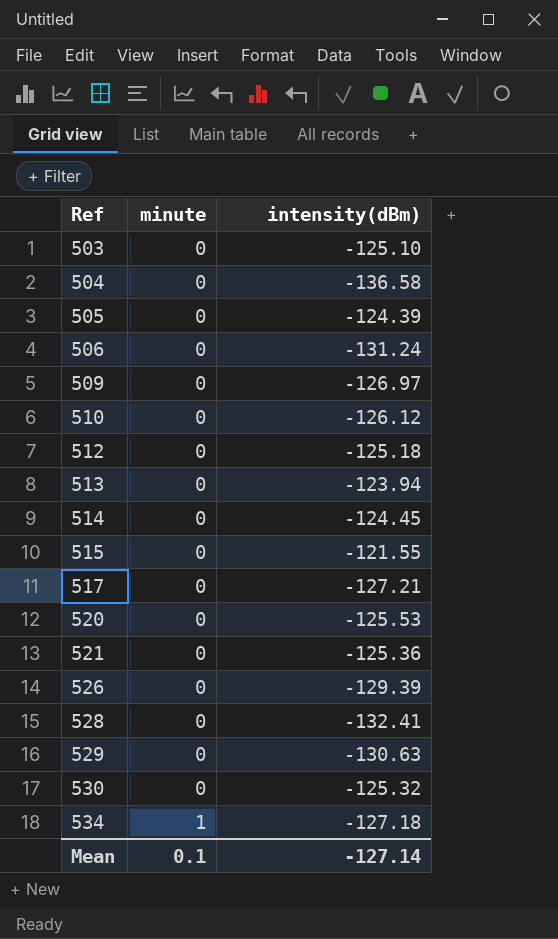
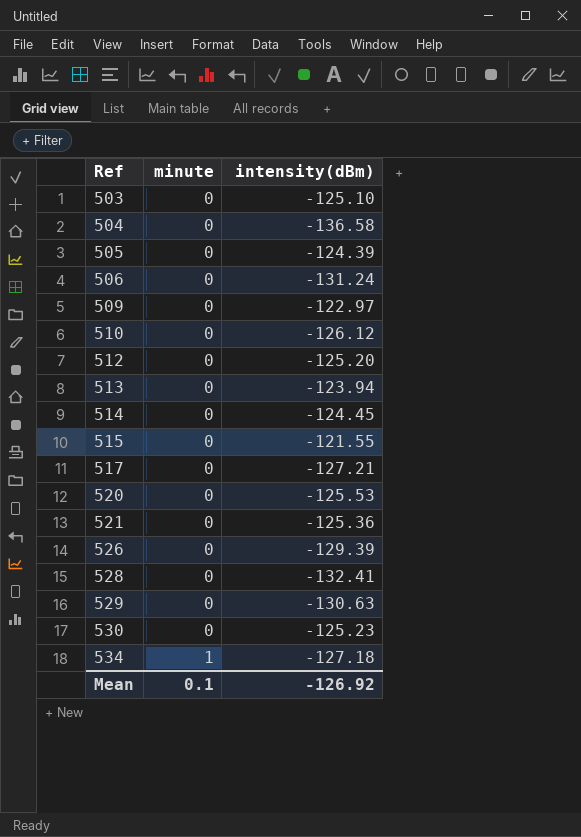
509 | intensity(dBm): -126.97 -> -122.97
512 | intensity(dBm): -125.18 -> -125.20
530 | intensity(dBm): -125.32 -> -125.23
Mean | intensity(dBm): -127.14 -> -126.92

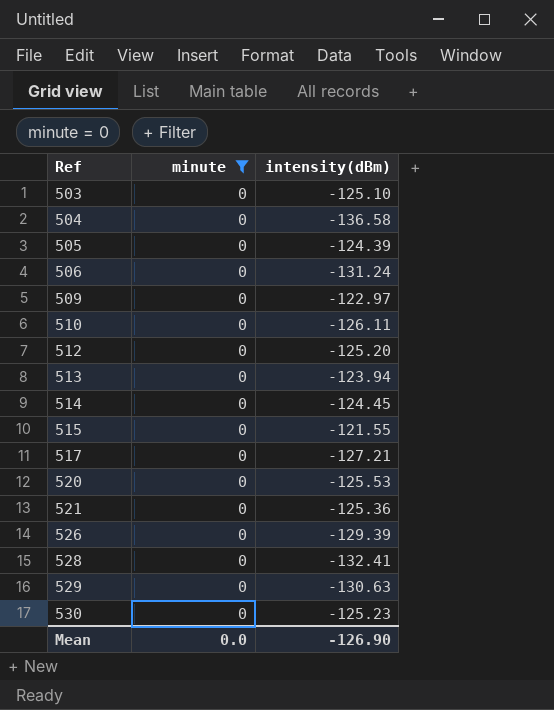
filter: none -> minute = 0
510 | intensity(dBm): -126.12 -> -126.11
Mean | minute: 0.1 -> 0.0
Mean | intensity(dBm): -126.92 -> -126.90

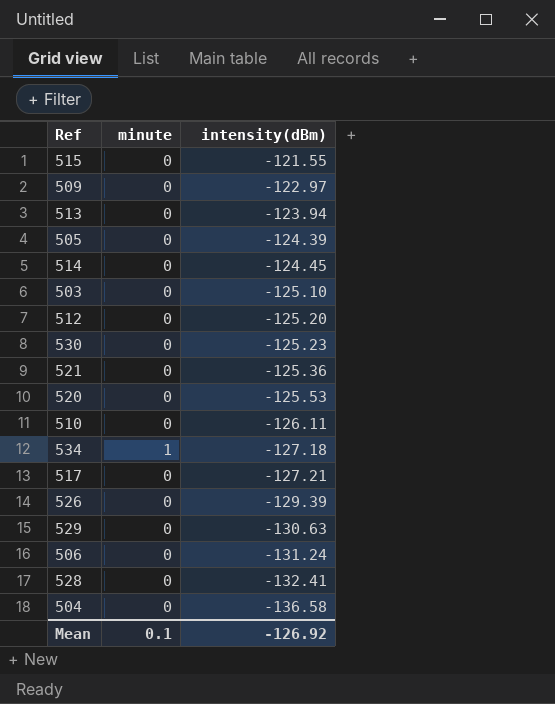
filter: minute = 0 -> none
row order: Ref ascending -> intensity(dBm) descending
Mean | minute: 0.0 -> 0.1
Mean | intensity(dBm): -126.90 -> -126.92

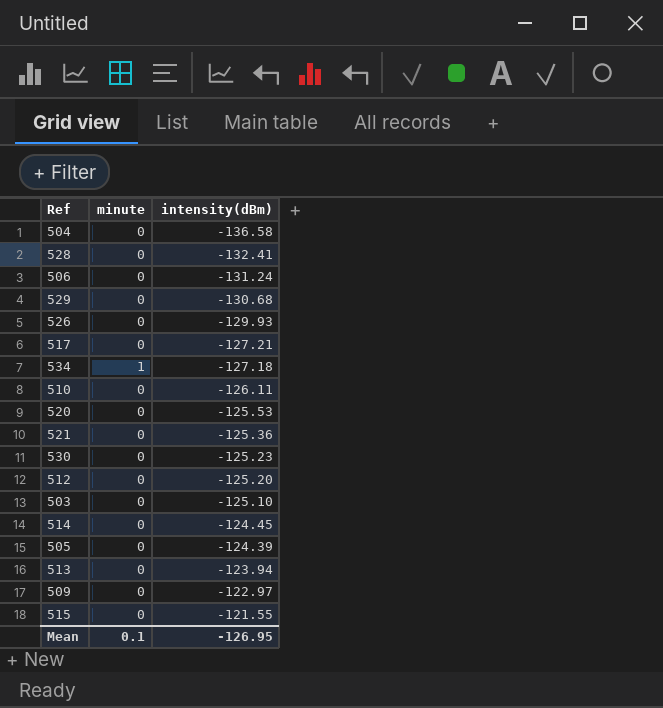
row order: intensity(dBm) descending -> intensity(dBm) ascending
529 | intensity(dBm): -130.63 -> -130.68
526 | intensity(dBm): -129.39 -> -129.93
Mean | intensity(dBm): -126.92 -> -126.95

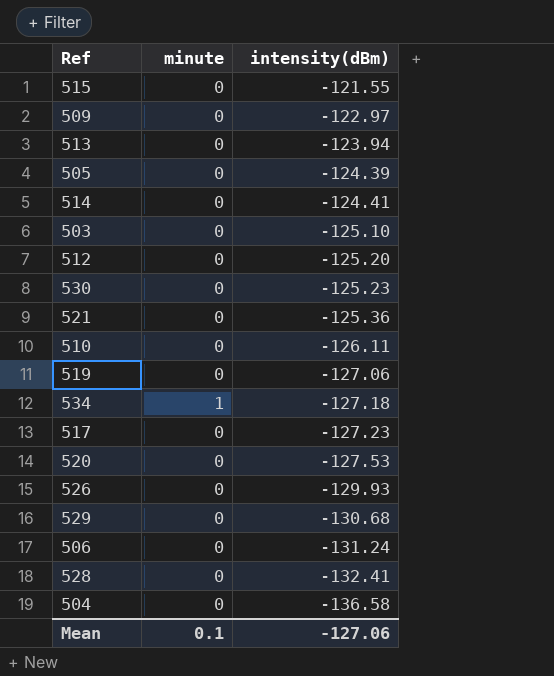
row order: intensity(dBm) ascending -> intensity(dBm) descending
514 | intensity(dBm): -124.45 -> -124.41
row 519: none -> 0 | -127.06
517 | intensity(dBm): -127.21 -> -127.23
520 | intensity(dBm): -125.53 -> -127.53
Mean | intensity(dBm): -126.95 -> -127.06

